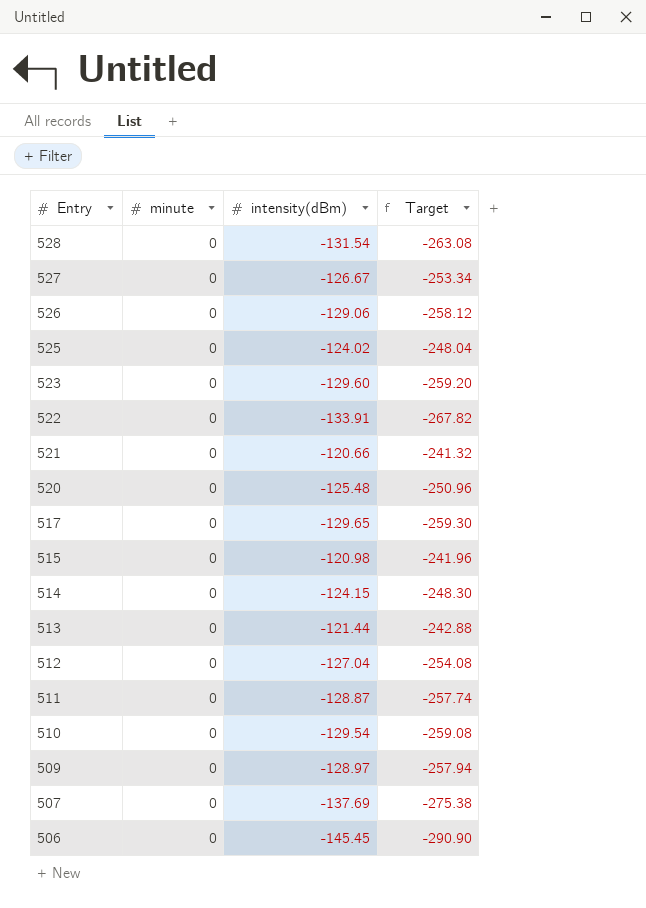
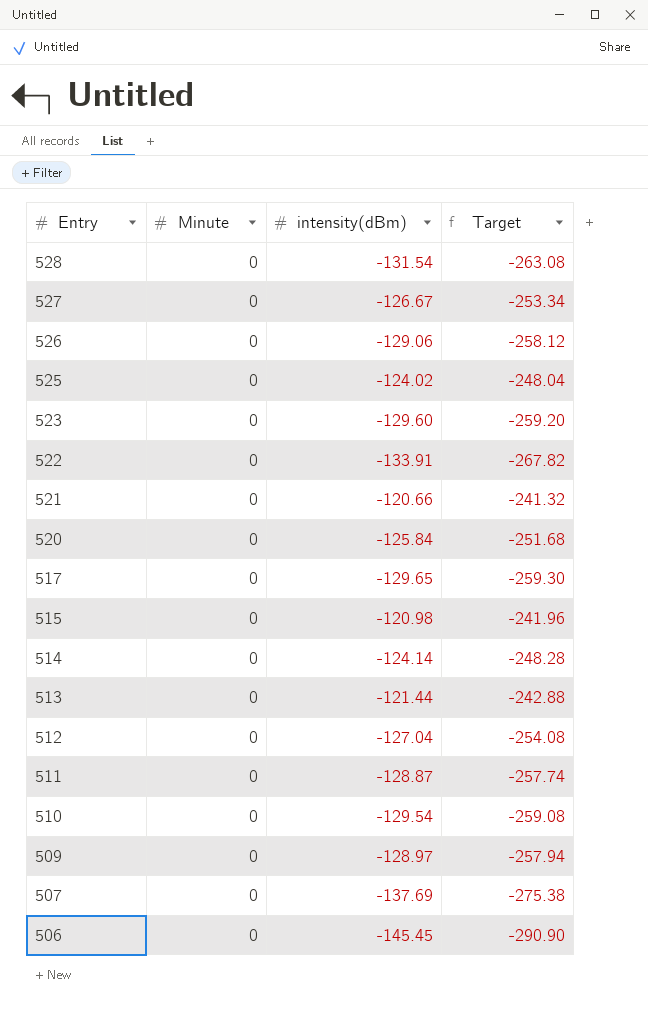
column name: minute -> Minute
520 | intensity(dBm): -125.48 -> -125.84
520 | Target: -250.96 -> -251.68
514 | intensity(dBm): -124.15 -> -124.14
514 | Target: -248.30 -> -248.28

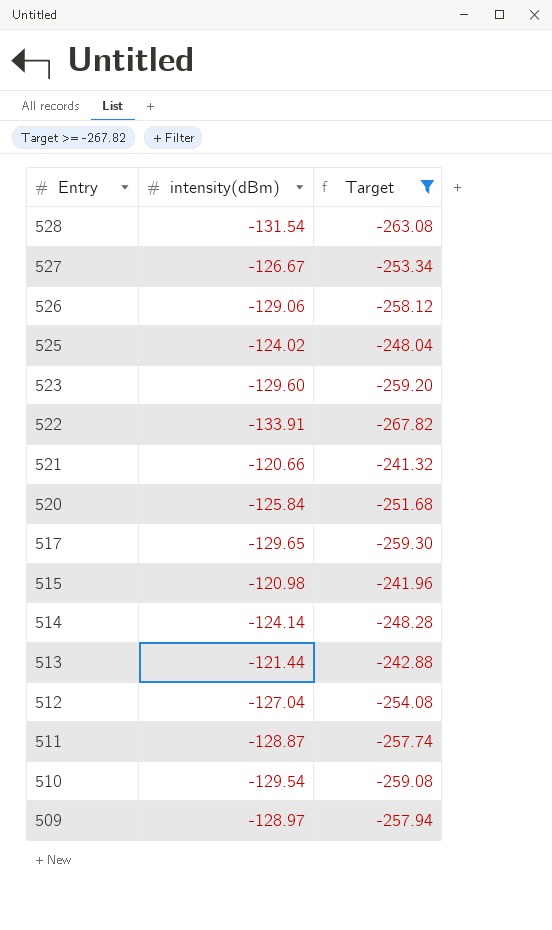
filter: none -> Target >= -267.82
column Minute | position: 2 -> none

